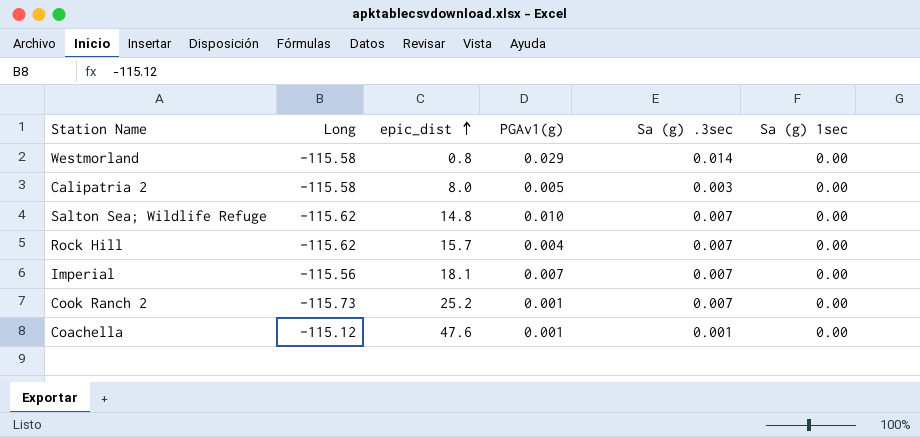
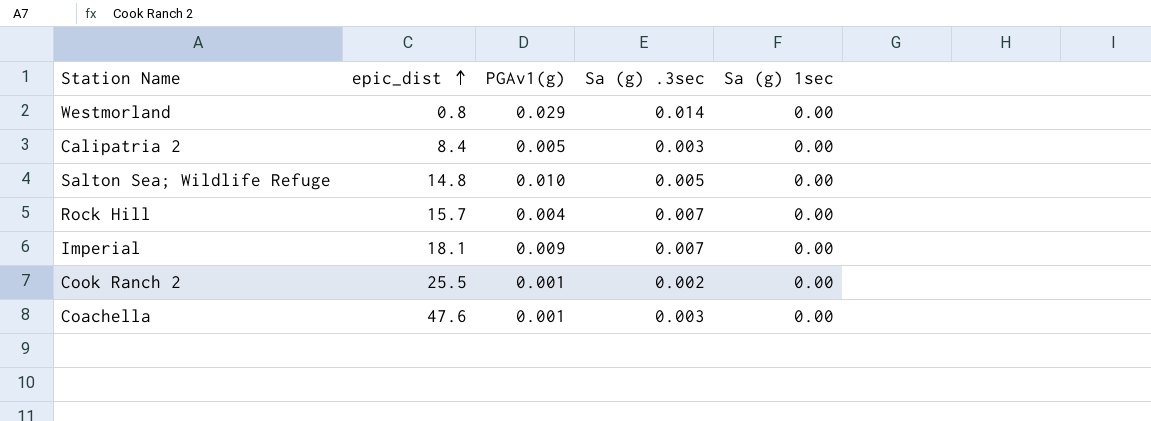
column Long | position: 2 -> none
Calipatria 2 | epic_dist: 8.0 -> 8.4
Salton Sea; Wildlife Refuge | Sa (g) .3sec: 0.007 -> 0.005
Imperial | PGAv1(g): 0.007 -> 0.009
Cook Ranch 2 | epic_dist: 25.2 -> 25.5
Cook Ranch 2 | Sa (g) .3sec: 0.007 -> 0.002
Coachella | Sa (g) .3sec: 0.001 -> 0.003

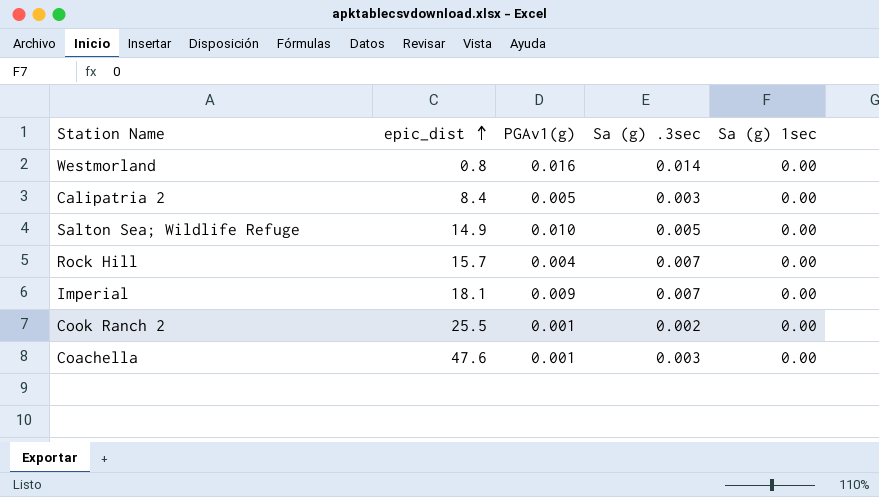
Westmorland | PGAv1(g): 0.029 -> 0.016
Salton Sea; Wildlife Refuge | epic_dist: 14.8 -> 14.9

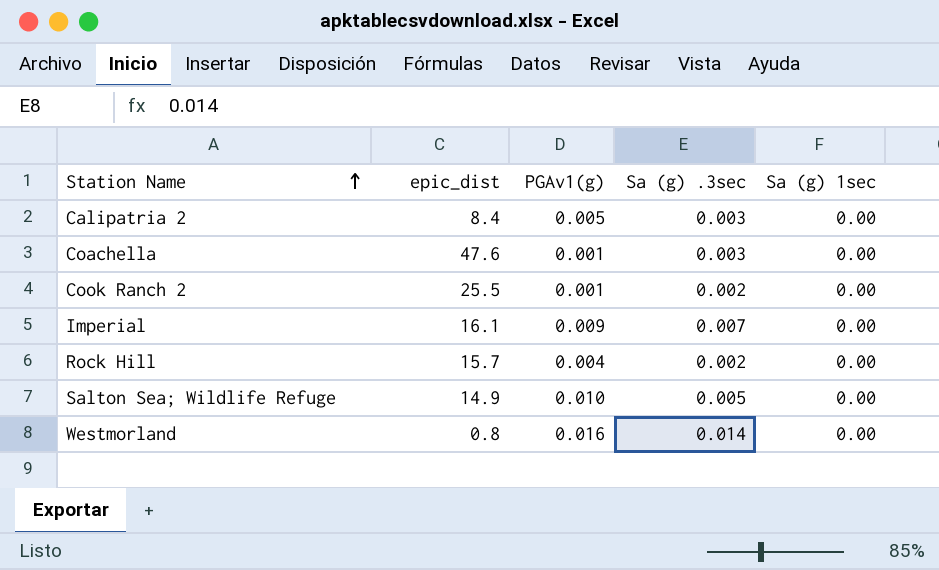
row order: epic_dist ascending -> Station Name ascending
Imperial | epic_dist: 18.1 -> 16.1
Rock Hill | Sa (g) .3sec: 0.007 -> 0.002

